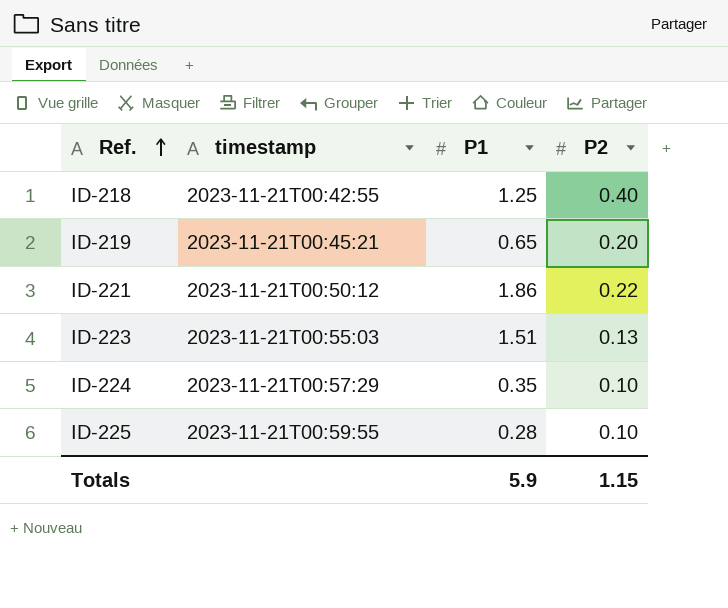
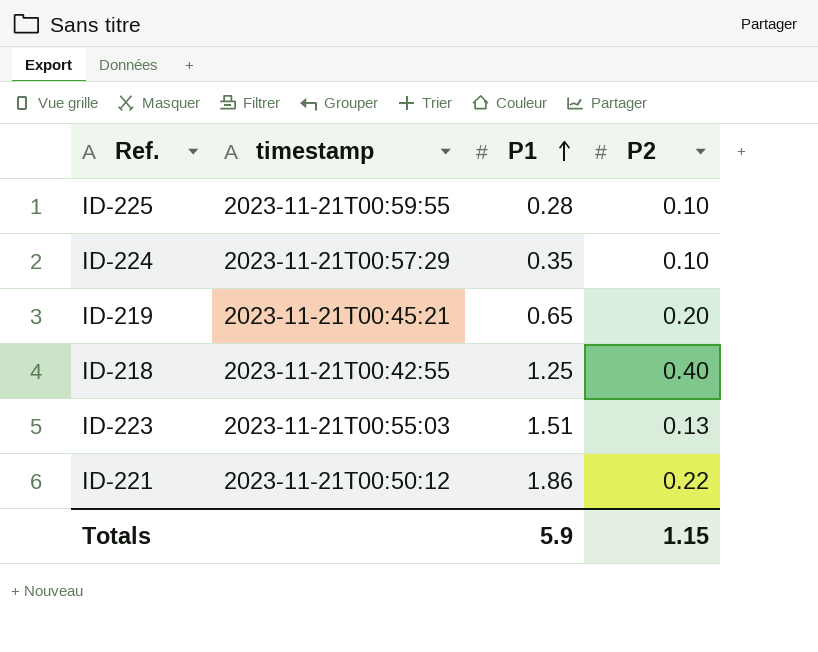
row order: Ref. ascending -> P1 ascending

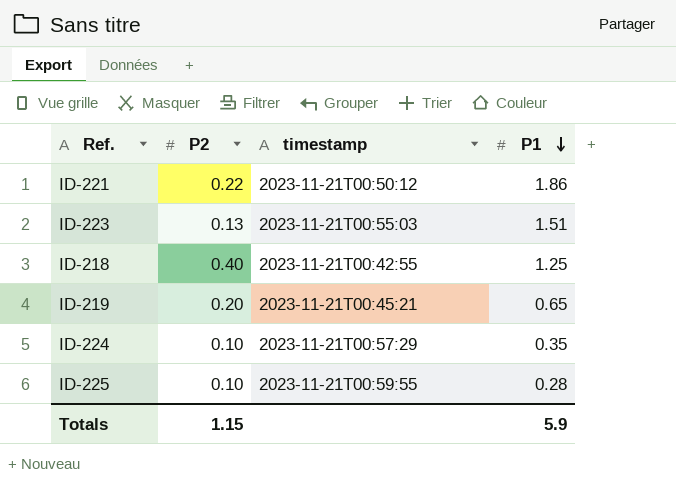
row order: P1 ascending -> P1 descending
column P2 | position: 4 -> 2

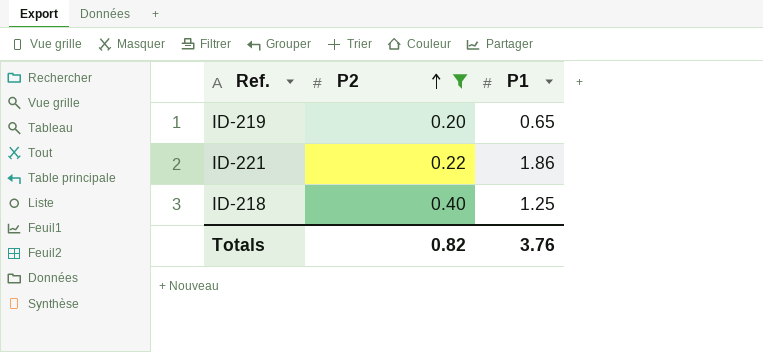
filter: none -> P2 >= 0.20
row order: P1 descending -> P2 ascending
column timestamp | position: 3 -> none
Totals | P2: 1.15 -> 0.82
Totals | P1: 5.9 -> 3.76

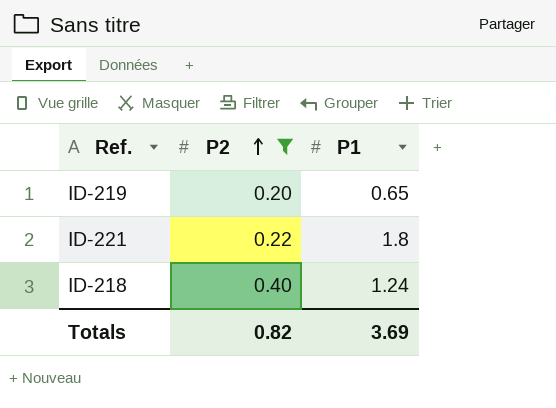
ID-221 | P1: 1.86 -> 1.8
ID-218 | P1: 1.25 -> 1.24
Totals | P1: 3.76 -> 3.69

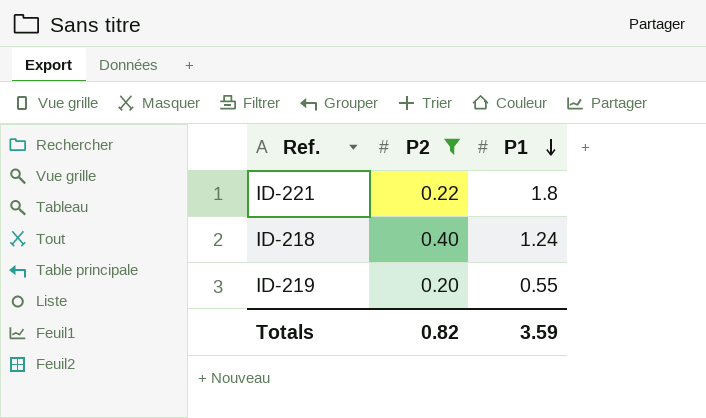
row order: P2 ascending -> P1 descending
ID-219 | P1: 0.65 -> 0.55
Totals | P1: 3.69 -> 3.59

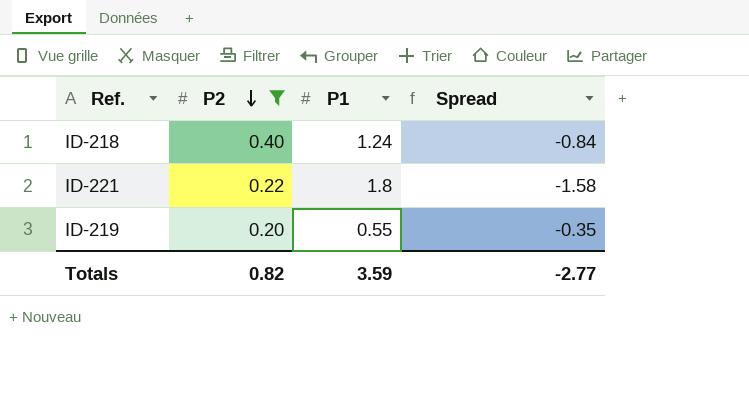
row order: P1 descending -> P2 descending
column Spread | formula: none -> [P2] - [P1]

